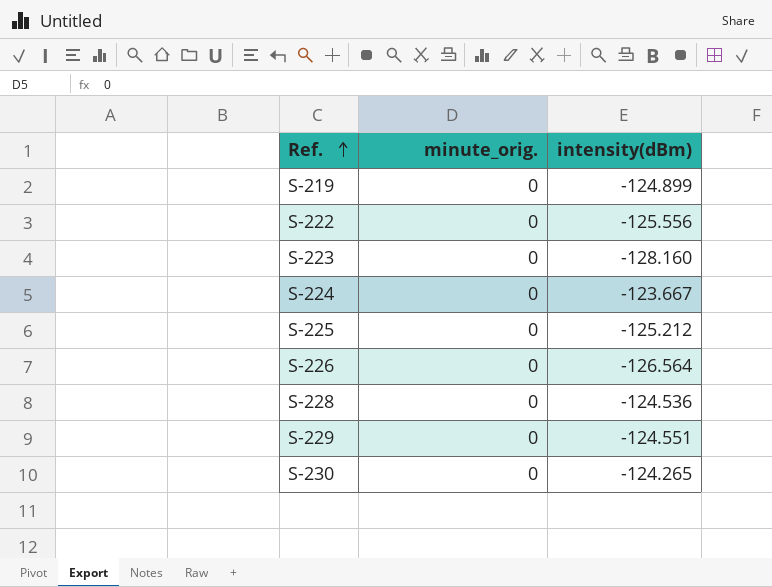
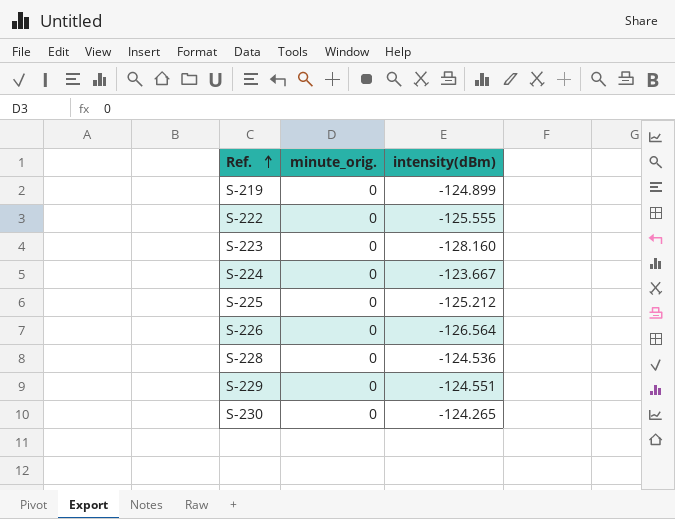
S-222 | intensity(dBm): -125.556 -> -125.555

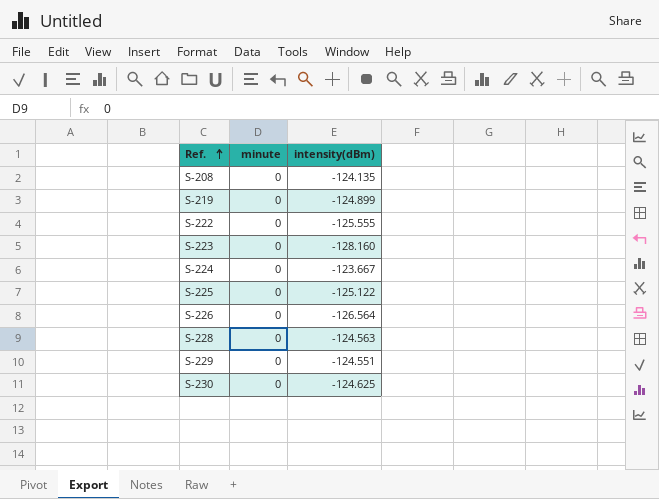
column name: minute_orig. -> minute
row S-208: none -> 0 | -124.135
S-225 | intensity(dBm): -125.212 -> -125.122
S-228 | intensity(dBm): -124.536 -> -124.563
S-230 | intensity(dBm): -124.265 -> -124.625

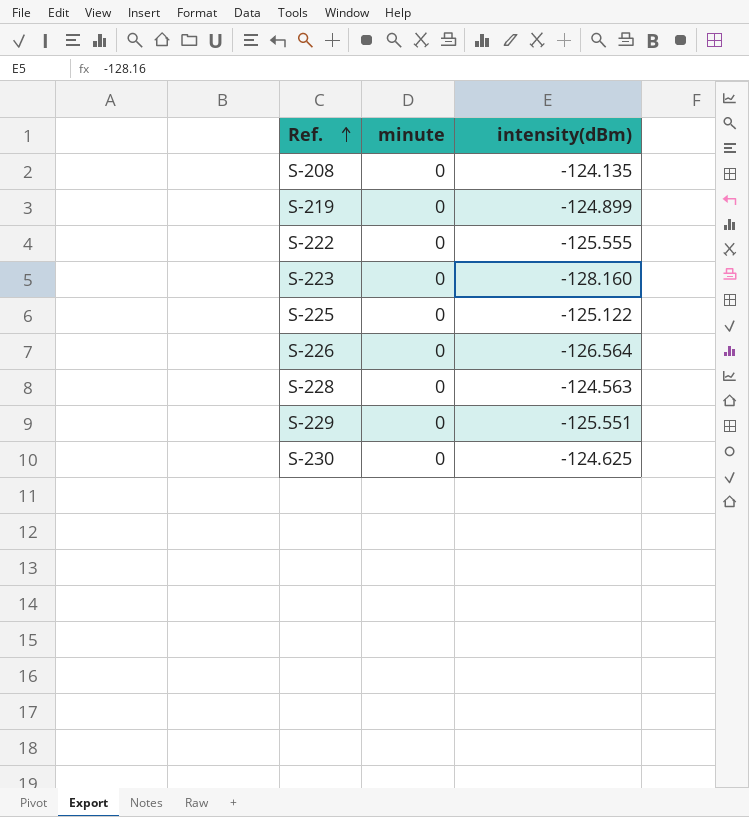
row S-224: 0 | -123.667 -> none
S-229 | intensity(dBm): -124.551 -> -125.551

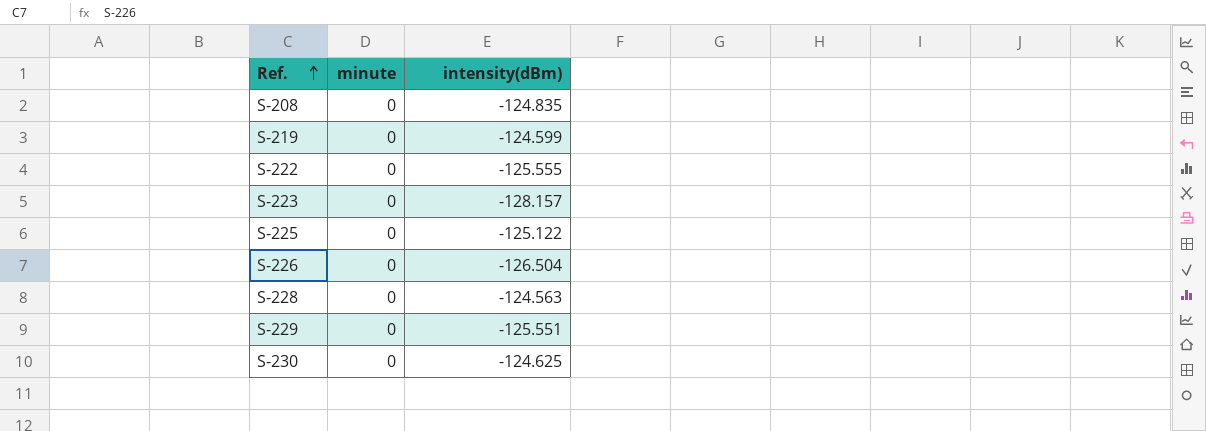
S-208 | intensity(dBm): -124.135 -> -124.835
S-219 | intensity(dBm): -124.899 -> -124.599
S-223 | intensity(dBm): -128.160 -> -128.157
S-226 | intensity(dBm): -126.564 -> -126.504

